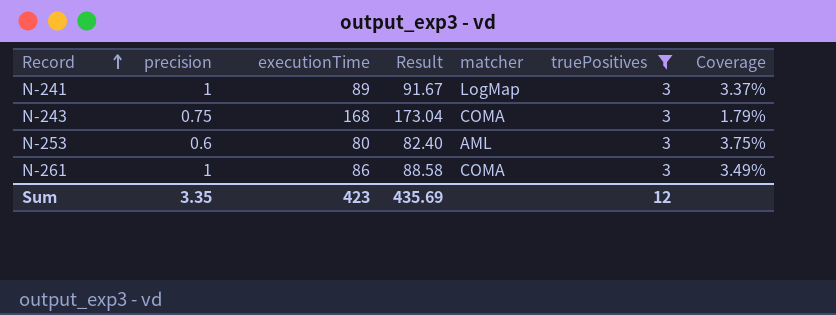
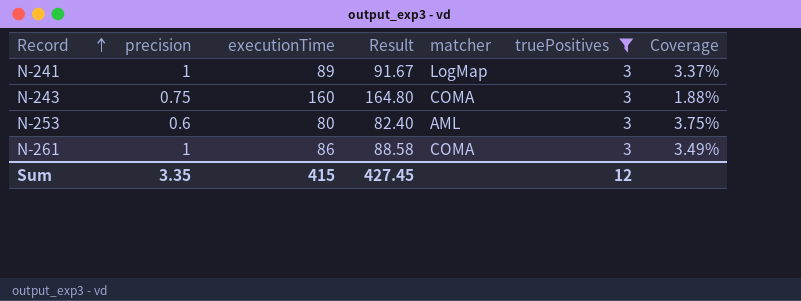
N-243 | executionTime: 168 -> 160
N-243 | Result: 173.04 -> 164.80
N-243 | Coverage: 1.79% -> 1.88%
Sum | executionTime: 423 -> 415
Sum | Result: 435.69 -> 427.45

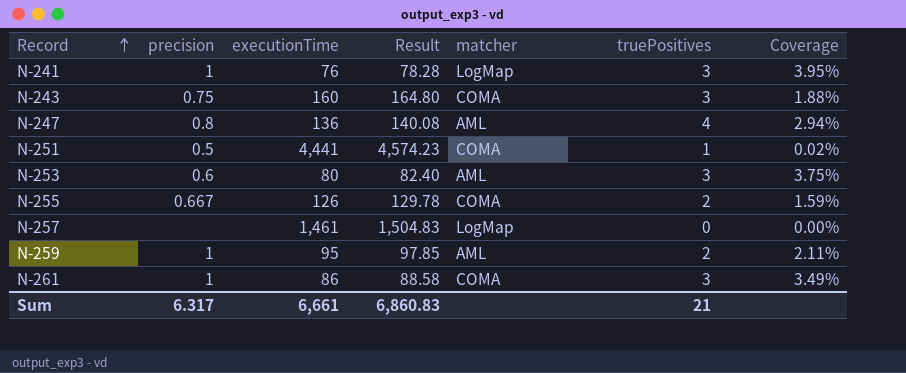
filter: truePositives = 3 -> none
N-241 | executionTime: 89 -> 76
N-241 | Result: 91.67 -> 78.28
N-241 | Coverage: 3.37% -> 3.95%
Sum | precision: 3.35 -> 6.317
Sum | executionTime: 415 -> 6,661
Sum | Result: 427.45 -> 6,860.83
Sum | truePositives: 12 -> 21

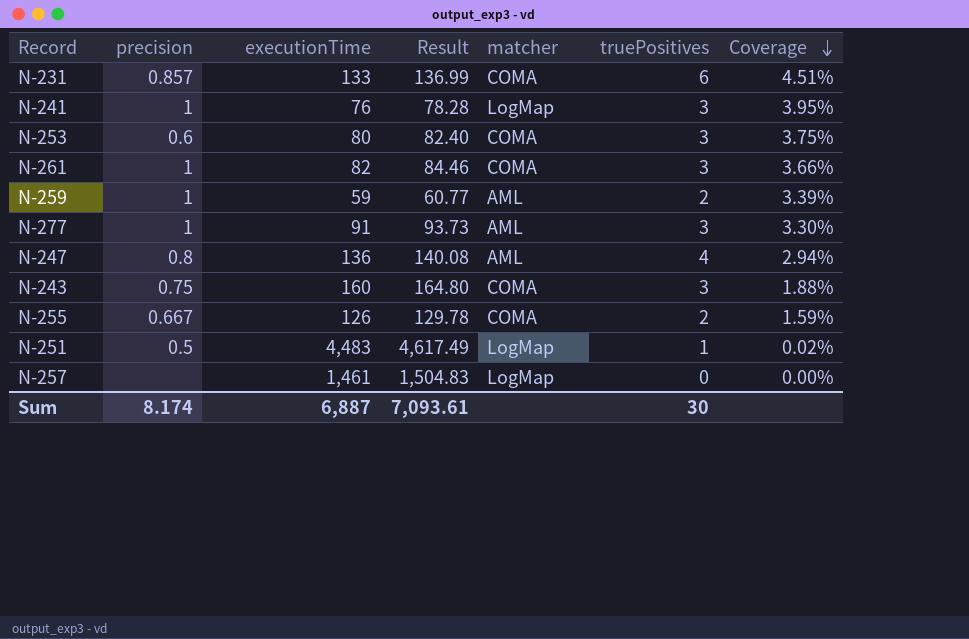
row order: Record ascending -> Coverage descending
row N-231: none -> 0.857 | 133 | 136.99 | COMA | 6 | 4.51%
N-253 | matcher: AML -> COMA
N-261 | executionTime: 86 -> 82
N-261 | Result: 88.58 -> 84.46
N-261 | Coverage: 3.49% -> 3.66%
N-259 | executionTime: 95 -> 59
N-259 | Result: 97.85 -> 60.77
N-259 | Coverage: 2.11% -> 3.39%
row N-277: none -> 1 | 91 | 93.73 | AML | 3 | 3.30%
N-251 | executionTime: 4,441 -> 4,483
N-251 | Result: 4,574.23 -> 4,617.49
N-251 | matcher: COMA -> LogMap
Sum | precision: 6.317 -> 8.174
Sum | executionTime: 6,661 -> 6,887
Sum | Result: 6,860.83 -> 7,093.61
Sum | truePositives: 21 -> 30

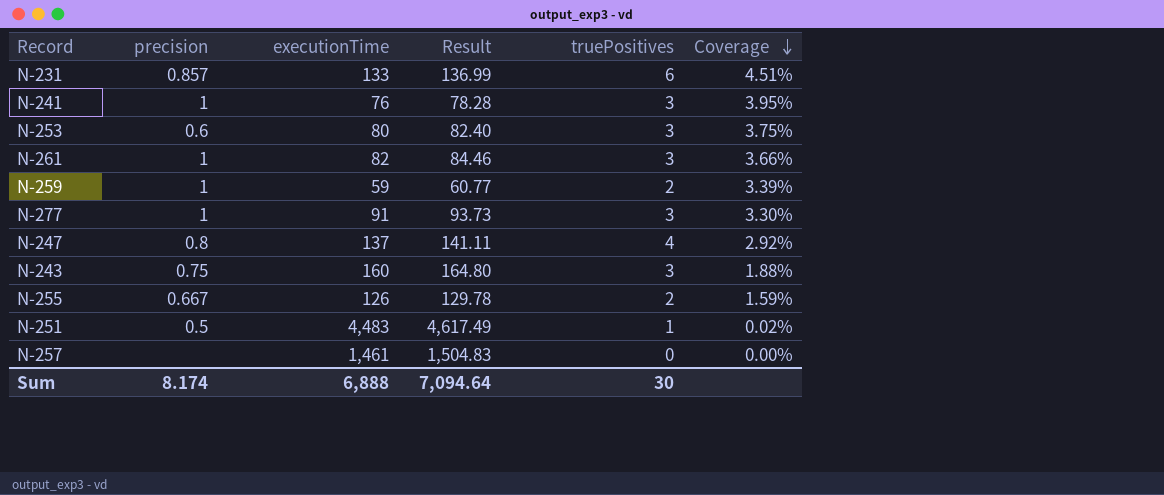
column matcher | position: 5 -> none
N-247 | executionTime: 136 -> 137
N-247 | Result: 140.08 -> 141.11
N-247 | Coverage: 2.94% -> 2.92%
Sum | executionTime: 6,887 -> 6,888
Sum | Result: 7,093.61 -> 7,094.64

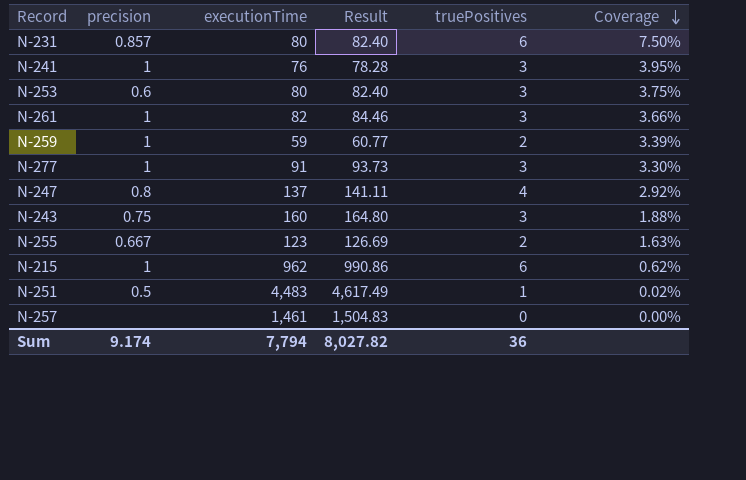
N-231 | executionTime: 133 -> 80
N-231 | Result: 136.99 -> 82.40
N-231 | Coverage: 4.51% -> 7.50%
N-255 | executionTime: 126 -> 123
N-255 | Result: 129.78 -> 126.69
N-255 | Coverage: 1.59% -> 1.63%
row N-215: none -> 1 | 962 | 990.86 | 6 | 0.62%
Sum | precision: 8.174 -> 9.174
Sum | executionTime: 6,888 -> 7,794
Sum | Result: 7,094.64 -> 8,027.82
Sum | truePositives: 30 -> 36

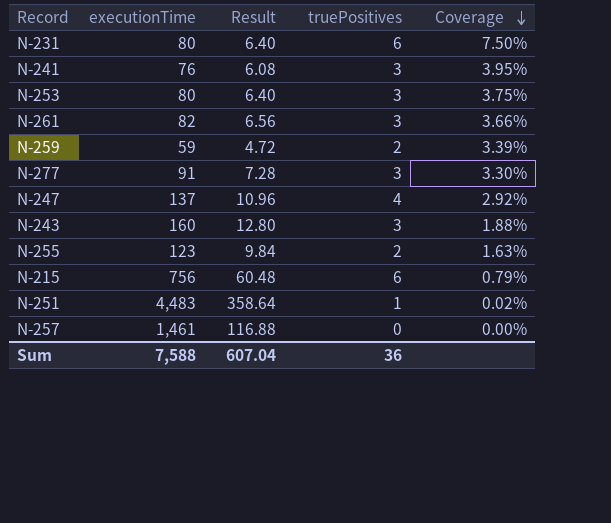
column precision | position: 2 -> none
column Result | formula: [executionTime] * 1.03 -> [executionTime] * 0.08
N-215 | executionTime: 962 -> 756
N-215 | Coverage: 0.62% -> 0.79%
Sum | executionTime: 7,794 -> 7,588
Sum | Result: 8,027.82 -> 607.04

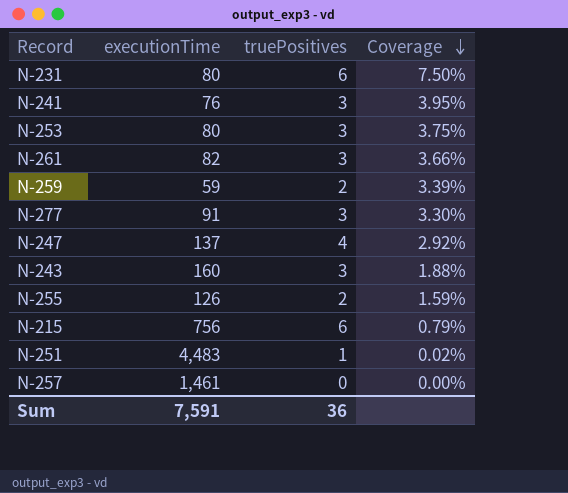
column Result | formula: [executionTime] * 0.08 -> none
N-255 | executionTime: 123 -> 126
N-255 | Coverage: 1.63% -> 1.59%
Sum | executionTime: 7,588 -> 7,591

